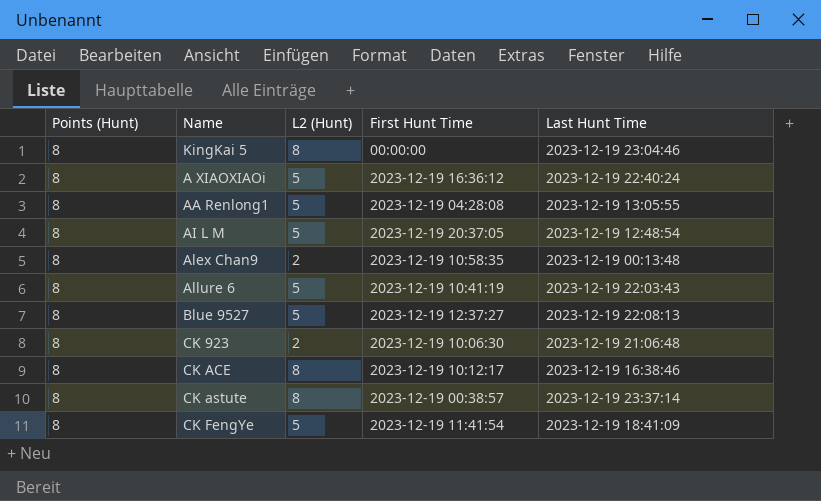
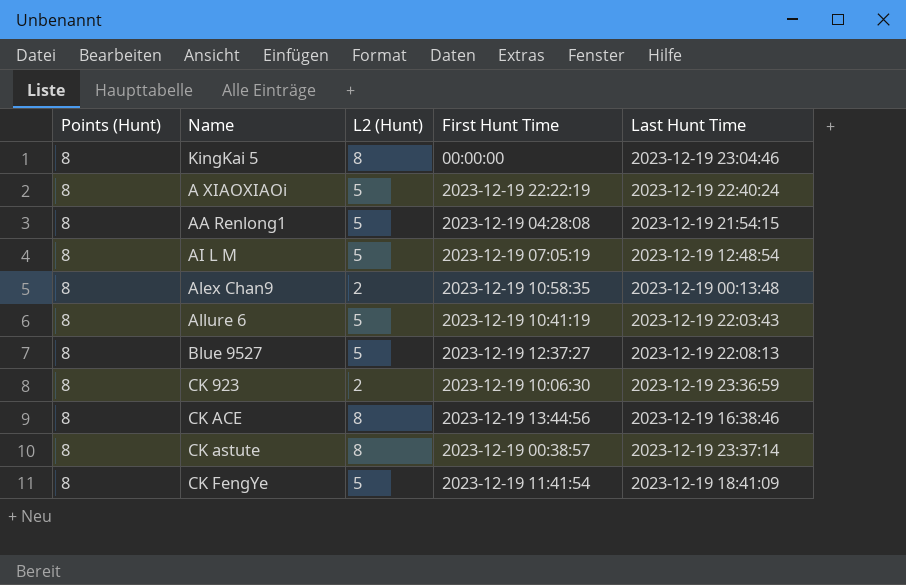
A XIAOXIAOi | First Hunt Time: 2023-12-19 16:36:12 -> 2023-12-19 22:22:19
AA Renlong1 | Last Hunt Time: 2023-12-19 13:05:55 -> 2023-12-19 21:54:15
AI L M | First Hunt Time: 2023-12-19 20:37:05 -> 2023-12-19 07:05:19
CK 923 | Last Hunt Time: 2023-12-19 21:06:48 -> 2023-12-19 23:36:59
CK ACE | First Hunt Time: 2023-12-19 10:12:17 -> 2023-12-19 13:44:56

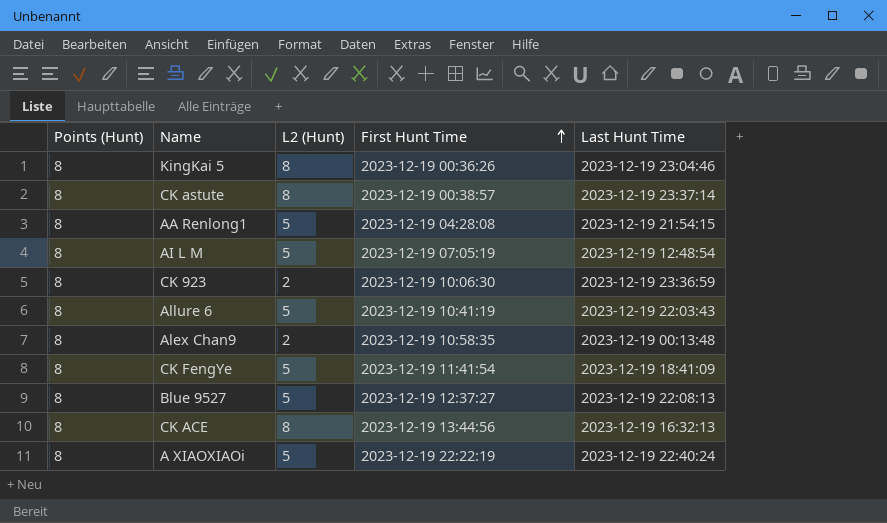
row order: none -> First Hunt Time ascending
KingKai 5 | First Hunt Time: 00:00:00 -> 2023-12-19 00:36:26
CK ACE | Last Hunt Time: 2023-12-19 16:38:46 -> 2023-12-19 16:32:13

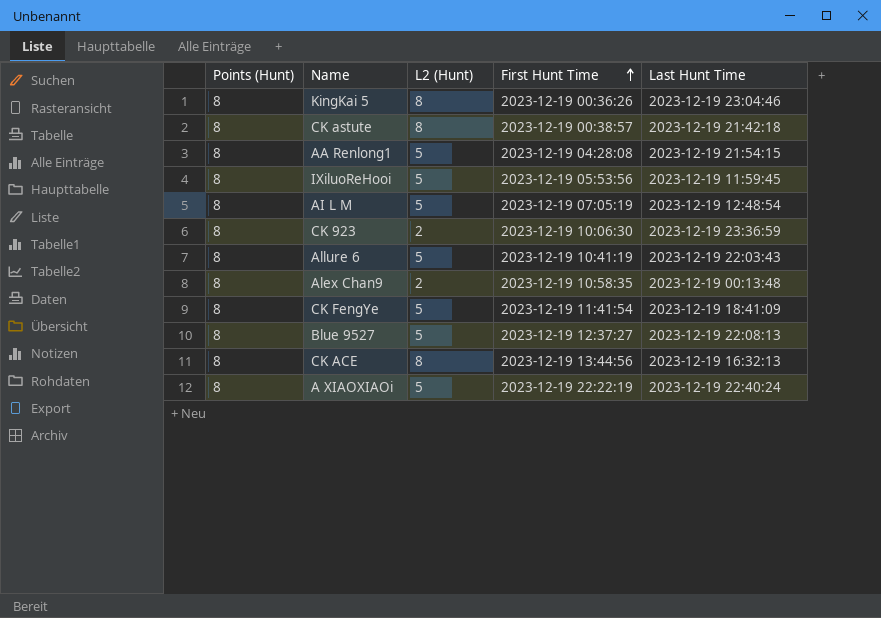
CK astute | Last Hunt Time: 2023-12-19 23:37:14 -> 2023-12-19 21:42:18
row IXiluoReHooi: none -> 8 | 5 | 2023-12-19 05:53:56 | 2023-12-19 11:59:45

